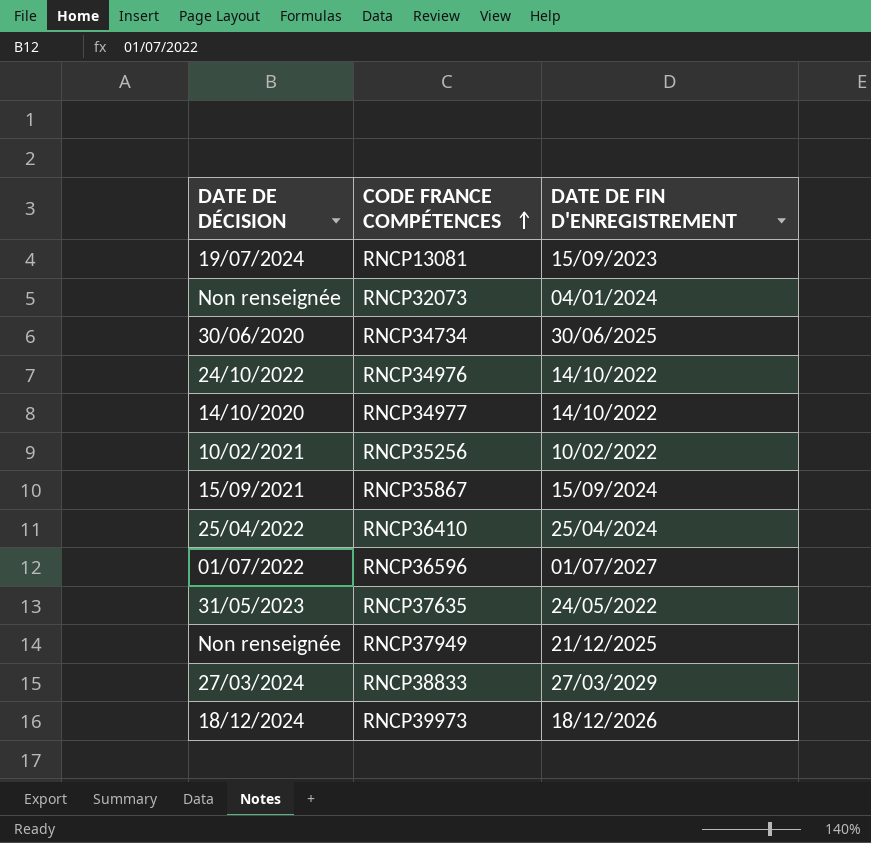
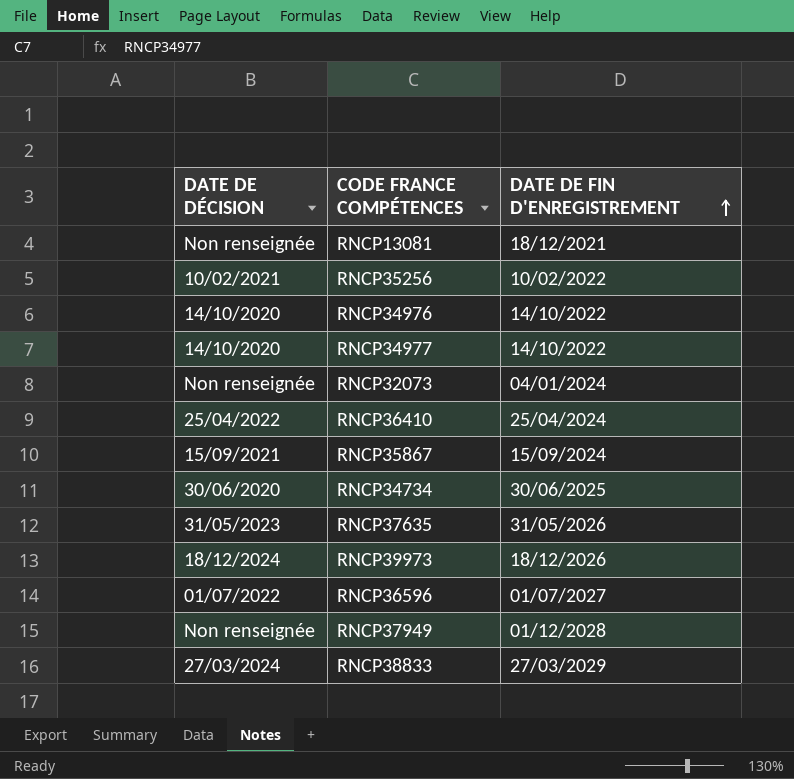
row order: CODE FRANCE COMPÉTENCES ascending -> DATE DE FIN D'ENREGISTREMENT ascending
RNCP13081 | DATE DE DÉCISION: 19/07/2024 -> Non renseignée
RNCP13081 | DATE DE FIN D'ENREGISTREMENT: 15/09/2023 -> 18/12/2021
RNCP34976 | DATE DE DÉCISION: 24/10/2022 -> 14/10/2020
RNCP37635 | DATE DE FIN D'ENREGISTREMENT: 24/05/2022 -> 31/05/2026
RNCP37949 | DATE DE FIN D'ENREGISTREMENT: 21/12/2025 -> 01/12/2028

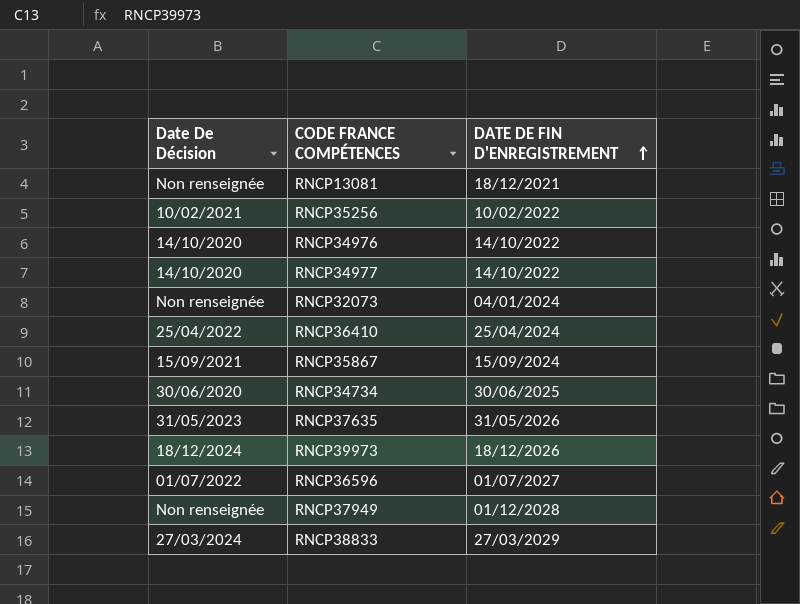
column name: DATE DE DÉCISION -> Date De Décision

